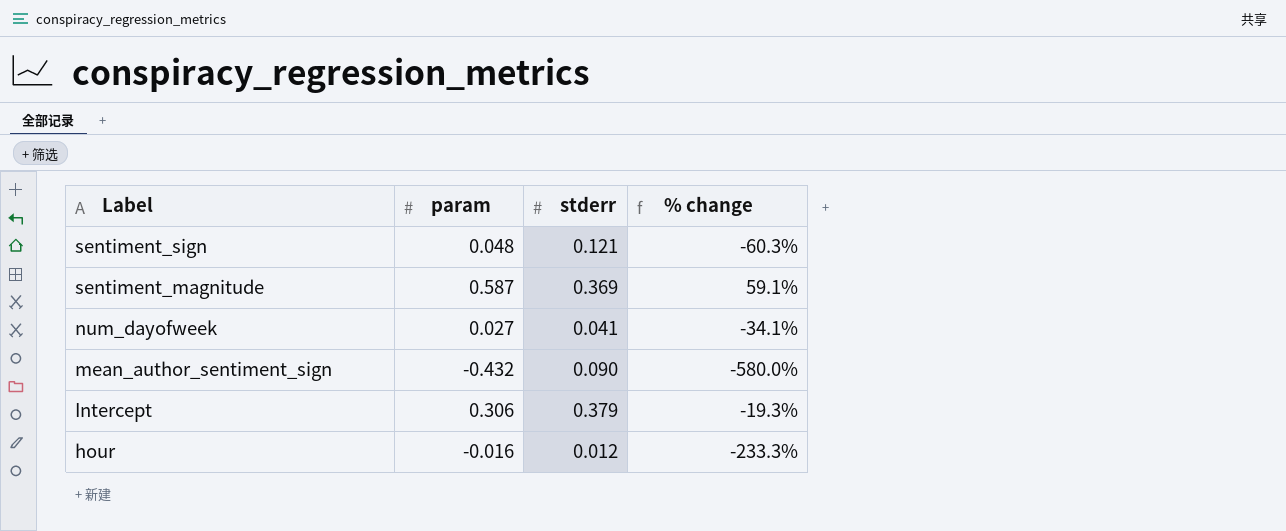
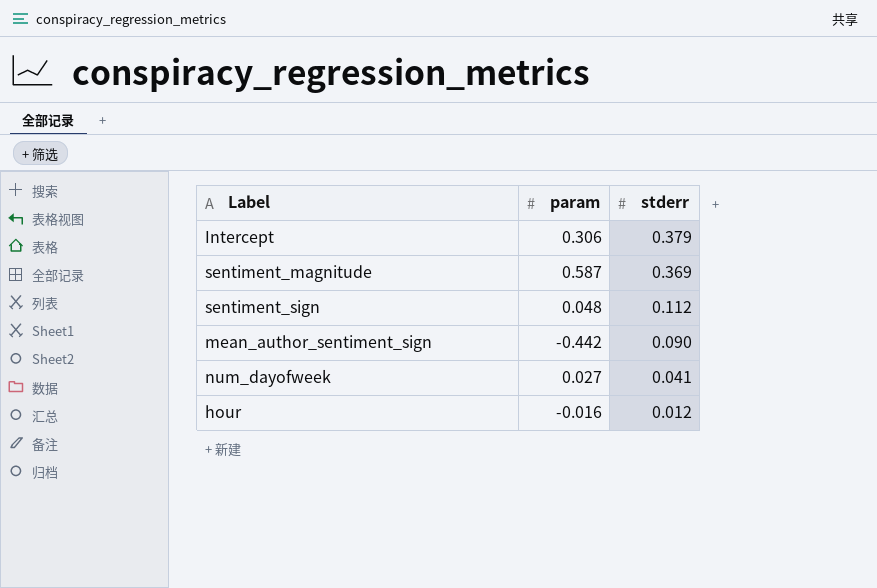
row order: Label descending -> stderr descending
column % change | formula: ([param] - [stderr]) / [stderr] -> none
sentiment_sign | stderr: 0.121 -> 0.112
mean_author_sentiment_sign | param: -0.432 -> -0.442

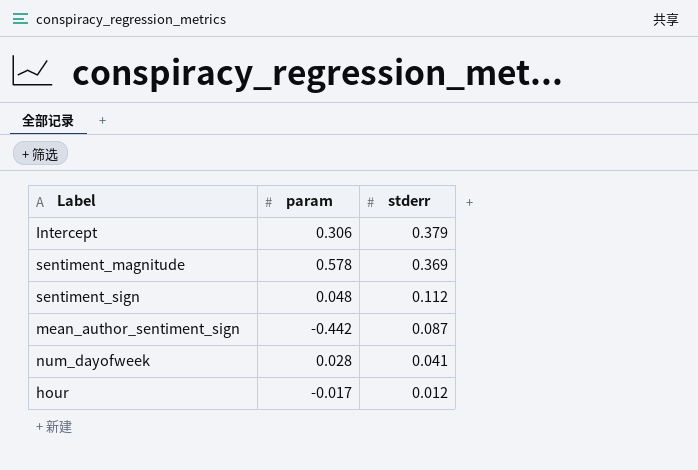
sentiment_magnitude | param: 0.587 -> 0.578
mean_author_sentiment_sign | stderr: 0.090 -> 0.087
num_dayofweek | param: 0.027 -> 0.028
hour | param: -0.016 -> -0.017

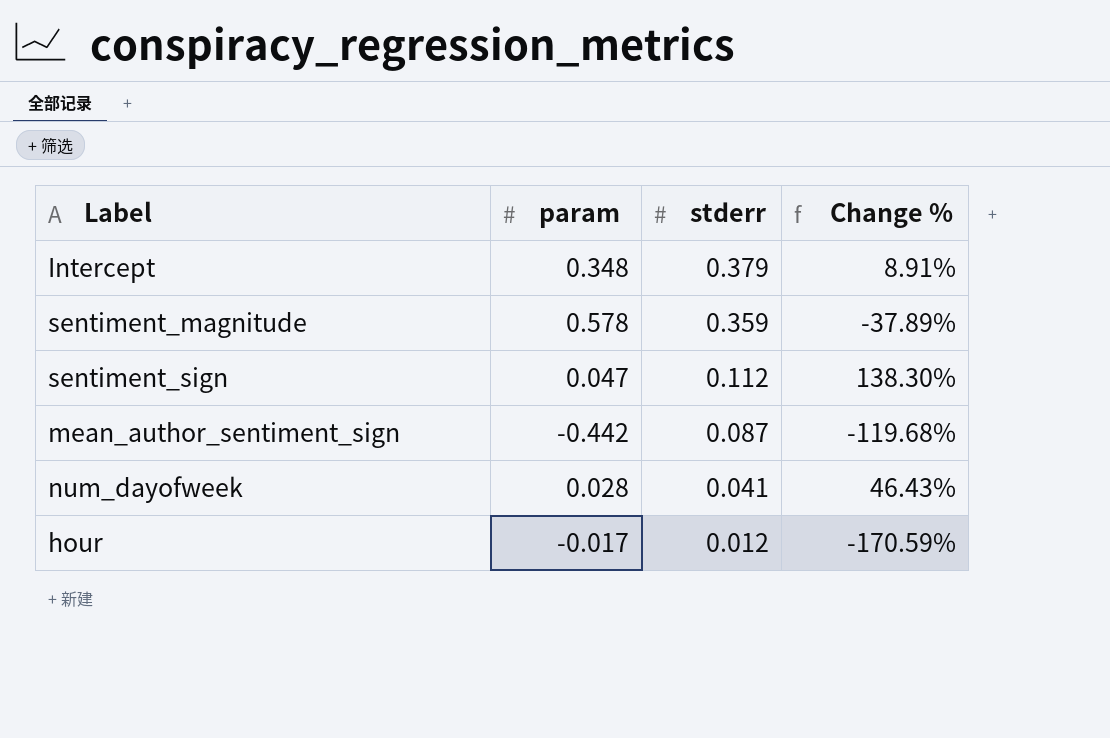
column Change % | formula: none -> ([stderr] - [param]) / [param]
Intercept | param: 0.306 -> 0.348
sentiment_magnitude | stderr: 0.369 -> 0.359
sentiment_sign | param: 0.048 -> 0.047

